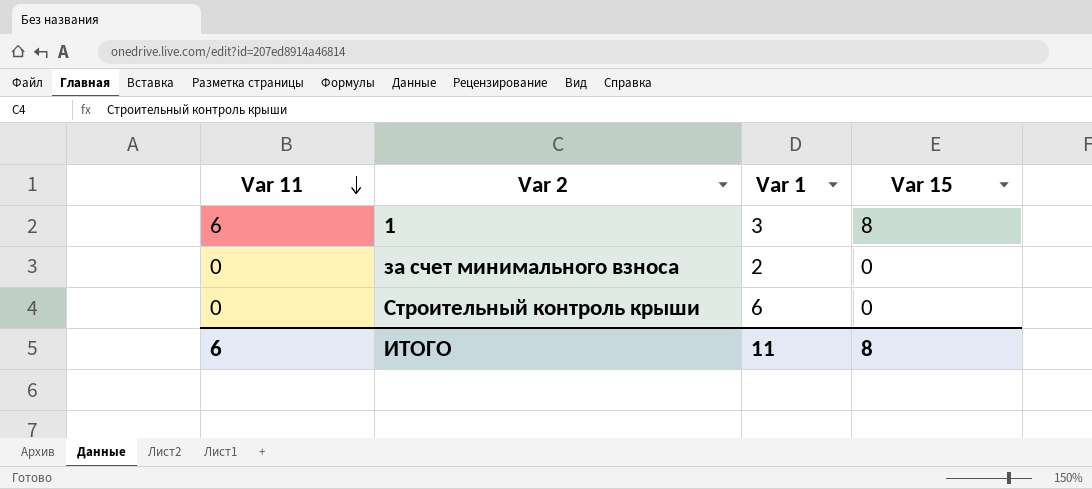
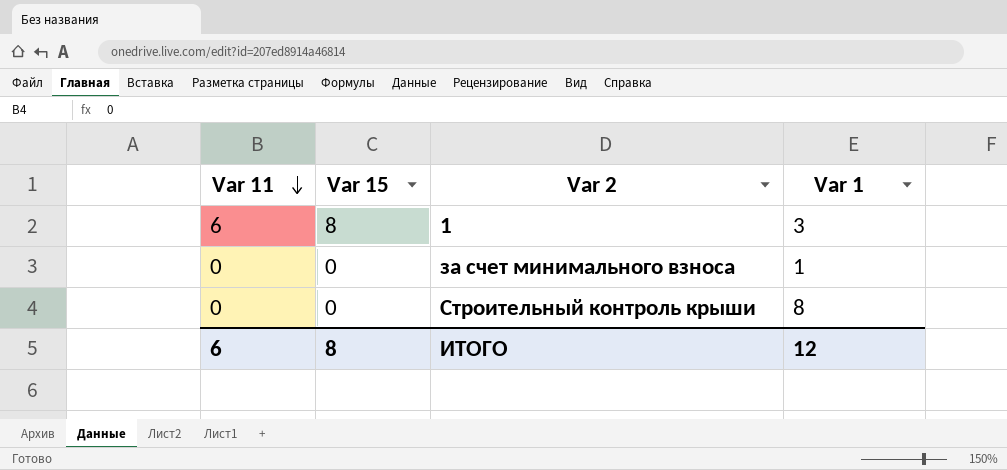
column Var 15 | position: 4 -> 2
за счет минимального взноса | Var 1: 2 -> 1
Строительный контроль крыши | Var 1: 6 -> 8
ИТОГО | Var 1: 11 -> 12

